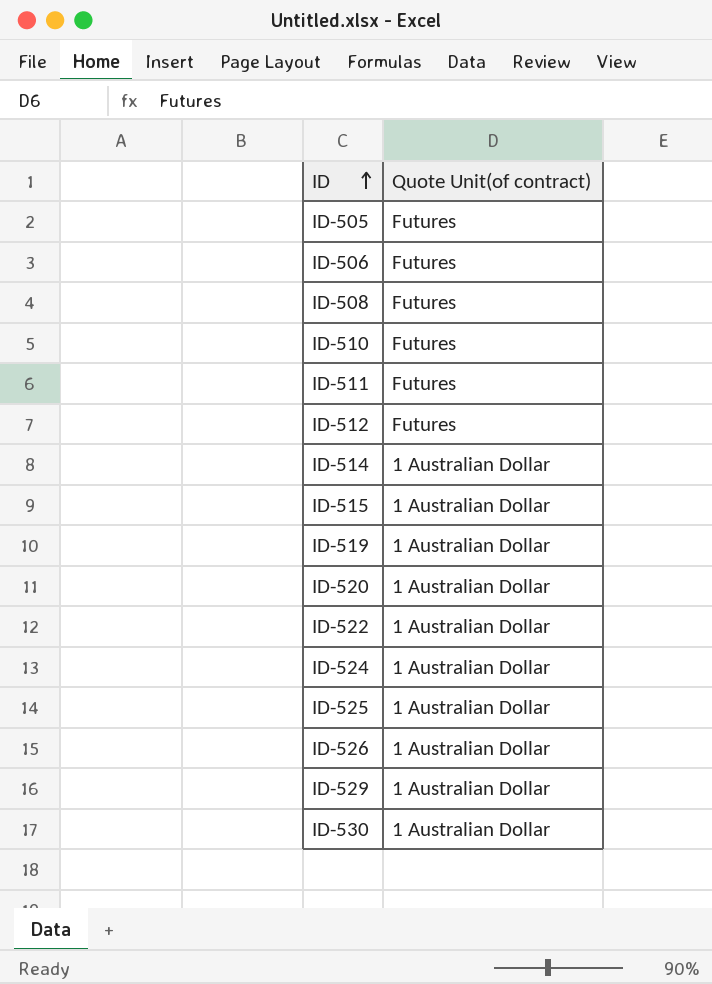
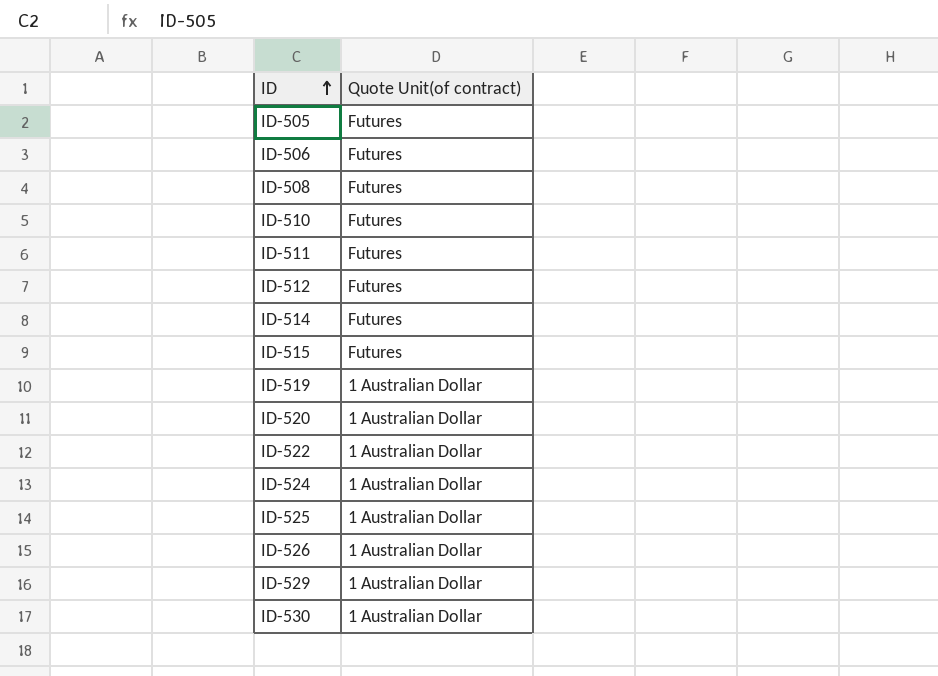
ID-514 | Quote Unit(of contract): 1 Australian Dollar -> Futures
ID-515 | Quote Unit(of contract): 1 Australian Dollar -> Futures

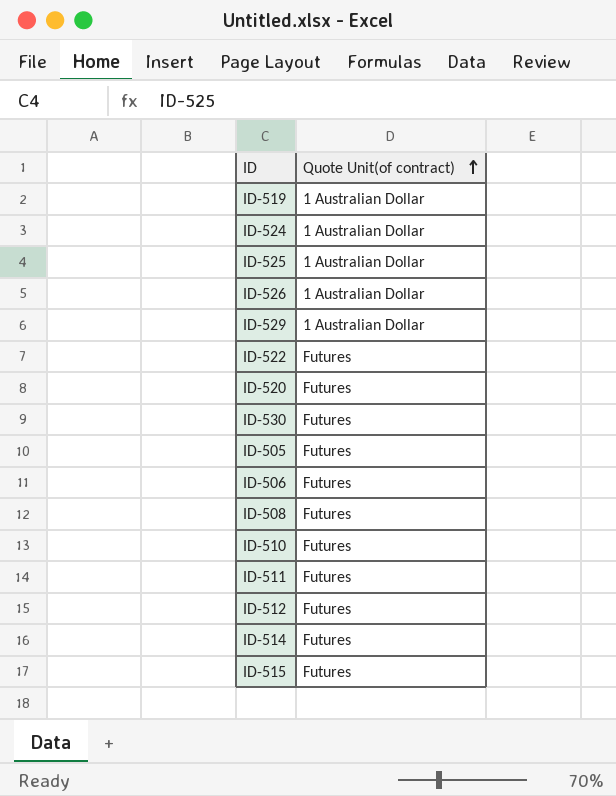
row order: ID ascending -> Quote Unit(of contract) ascending
ID-522 | Quote Unit(of contract): 1 Australian Dollar -> Futures
ID-520 | Quote Unit(of contract): 1 Australian Dollar -> Futures
ID-530 | Quote Unit(of contract): 1 Australian Dollar -> Futures

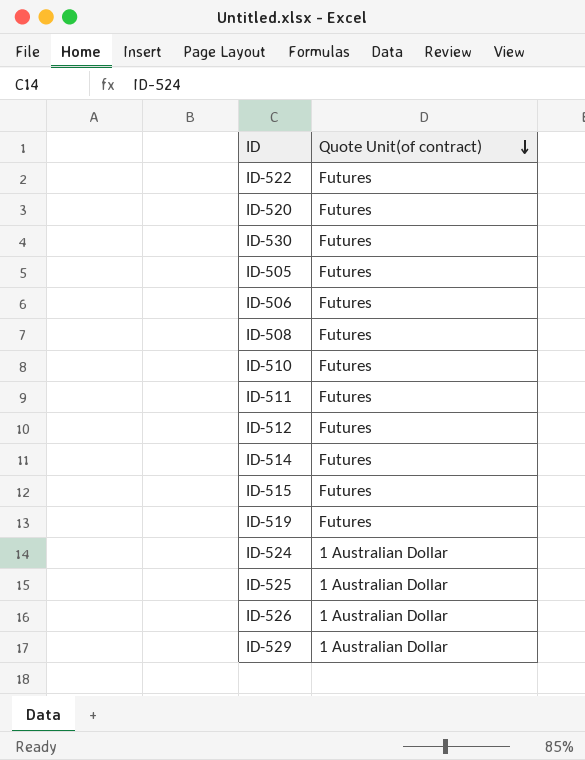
row order: Quote Unit(of contract) ascending -> Quote Unit(of contract) descending
ID-519 | Quote Unit(of contract): 1 Australian Dollar -> Futures

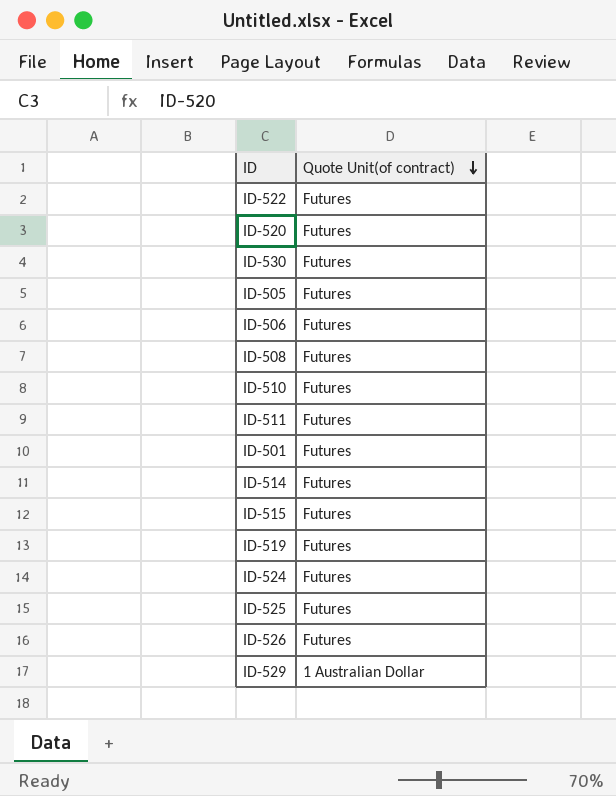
row ID-512: Futures -> none
row ID-501: none -> Futures
ID-524 | Quote Unit(of contract): 1 Australian Dollar -> Futures
ID-525 | Quote Unit(of contract): 1 Australian Dollar -> Futures
ID-526 | Quote Unit(of contract): 1 Australian Dollar -> Futures

